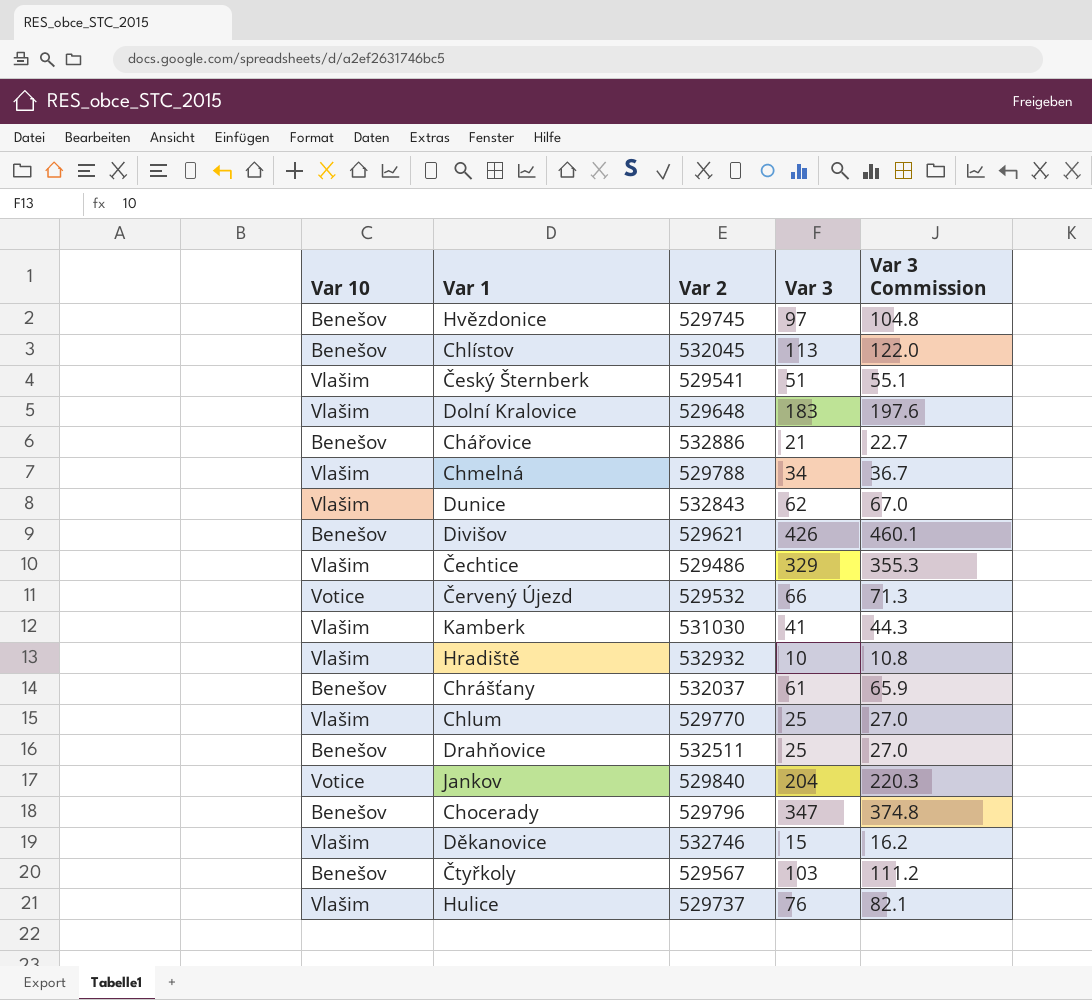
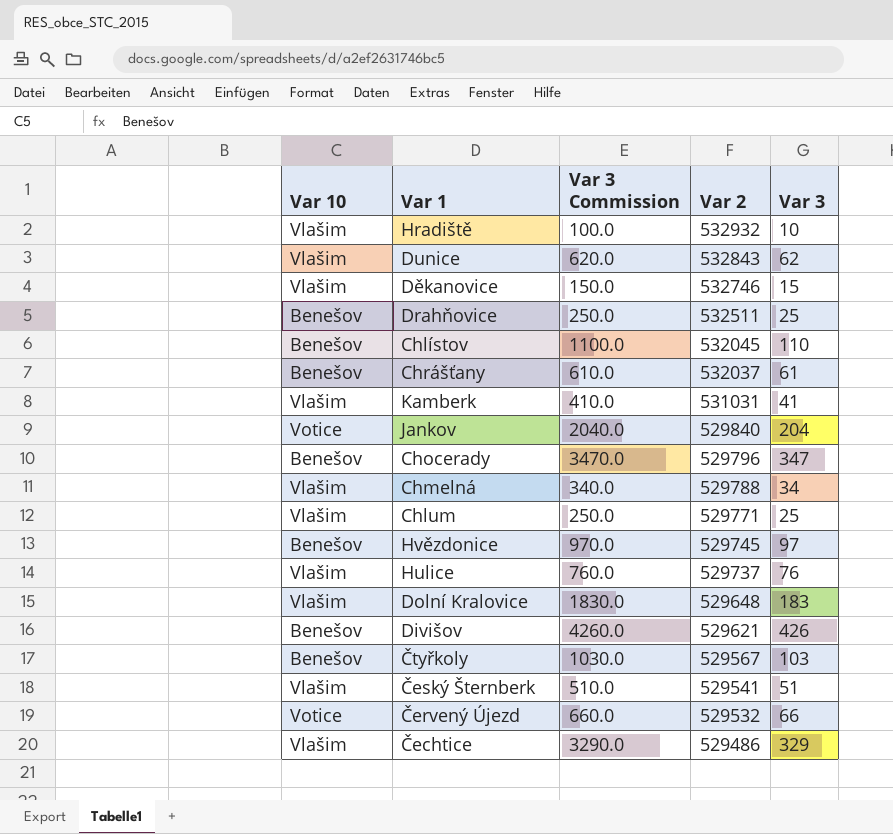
row order: none -> Var 2 descending
column Var 3 Commission | formula: [Var 3] * 1.08 -> [Var 3] * 10
column Var 3 Commission | position: 5 -> 3
row Chářovice: Benešov | 532886 | 21 | 22.7 -> none
Chlístov | Var 3: 113 -> 110
Kamberk | Var 2: 531030 -> 531031
Chlum | Var 2: 529770 -> 529771

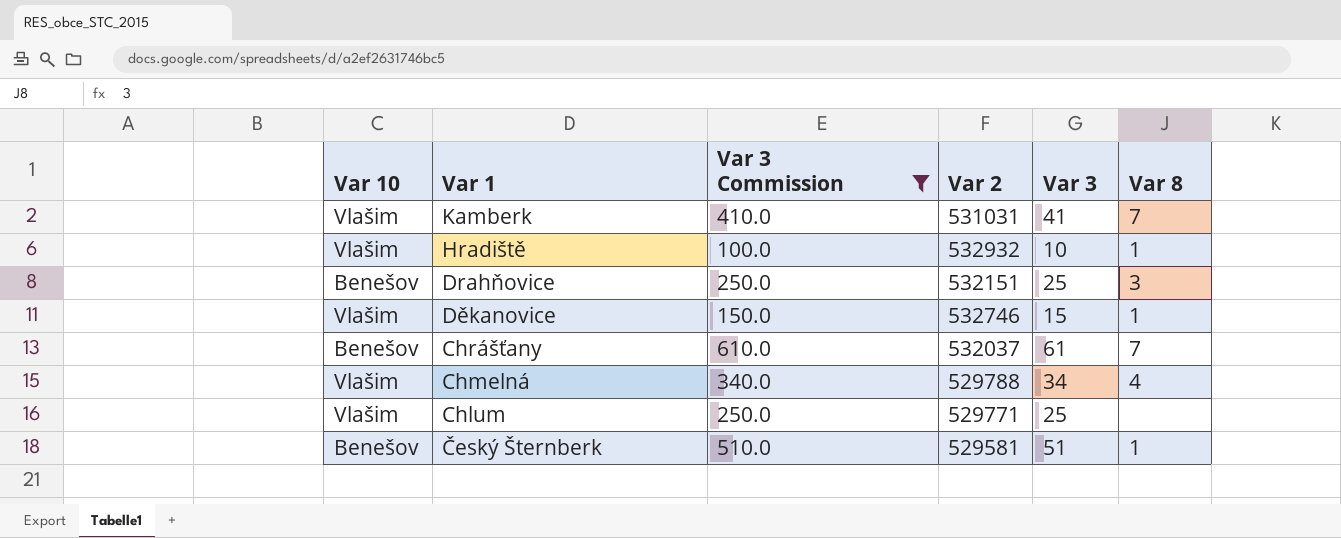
filter: none -> Var 3 Commission <= 610.0
row order: Var 2 descending -> Var 1 descending
column Var 8 | position: none -> 6
Drahňovice | Var 2: 532511 -> 532151
Český Šternberk | Var 10: Vlašim -> Benešov
Český Šternberk | Var 2: 529541 -> 529581

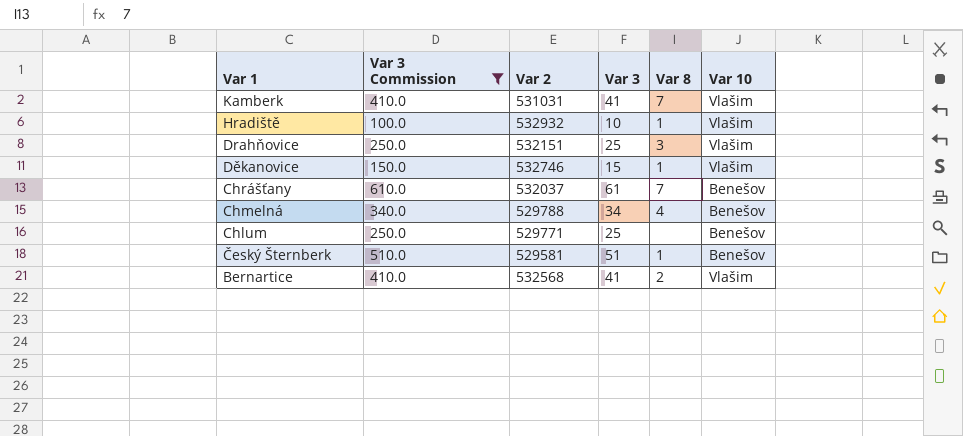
column Var 10 | position: 1 -> 6
Drahňovice | Var 10: Benešov -> Vlašim
Chmelná | Var 10: Vlašim -> Benešov
Chlum | Var 10: Vlašim -> Benešov
row Bernartice: none -> 410.0 | 532568 | 41 | 2 | Vlašim

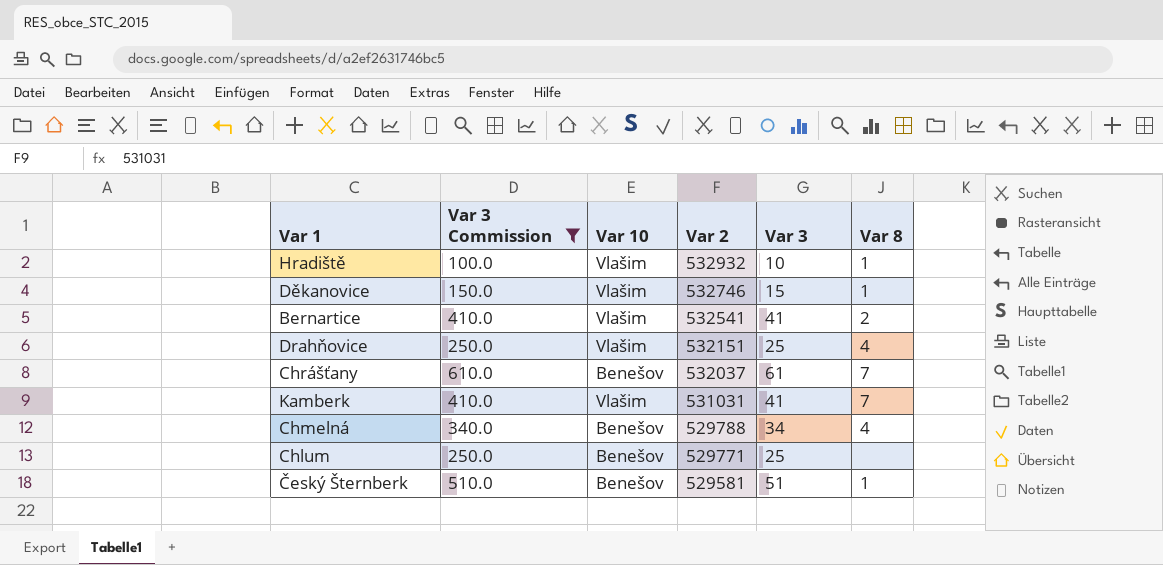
row order: Var 1 descending -> Var 2 descending
column Var 10 | position: 6 -> 3
Bernartice | Var 2: 532568 -> 532541
Drahňovice | Var 8: 3 -> 4

